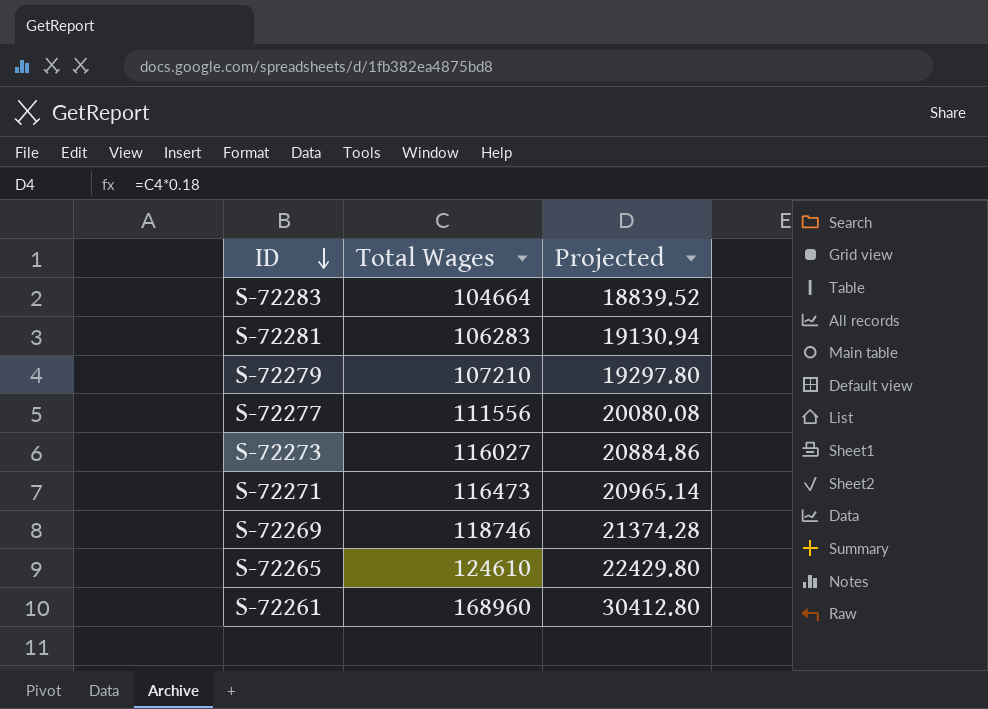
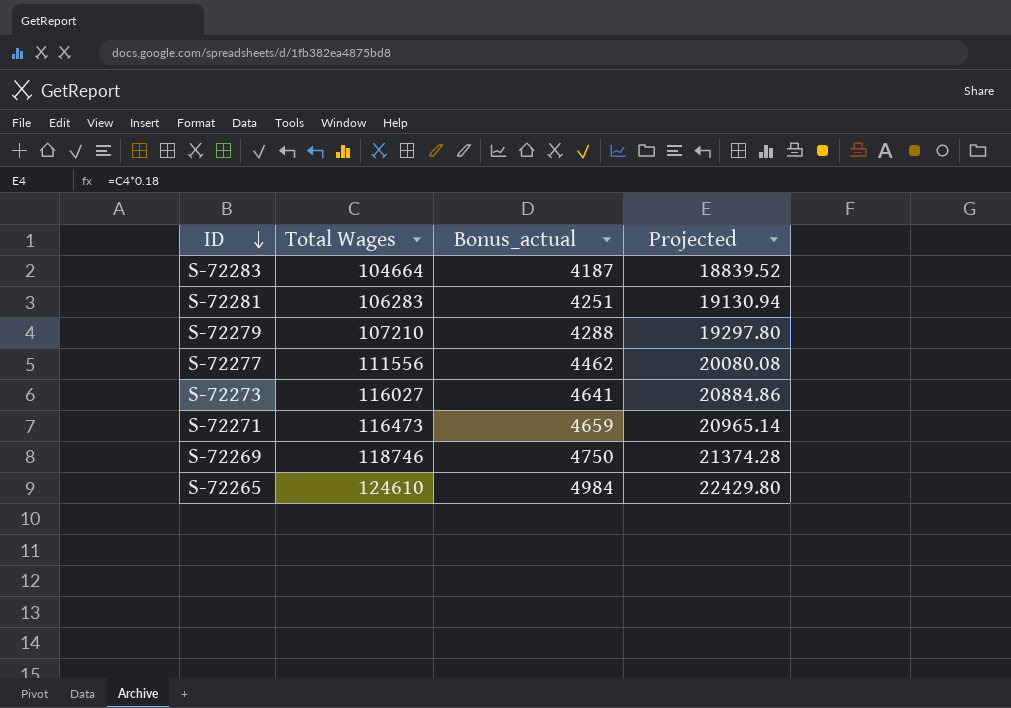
column Bonus_actual | formula: none -> [Total Wages] * 0.04
row S-72261: 168960 | 30412.80 -> none

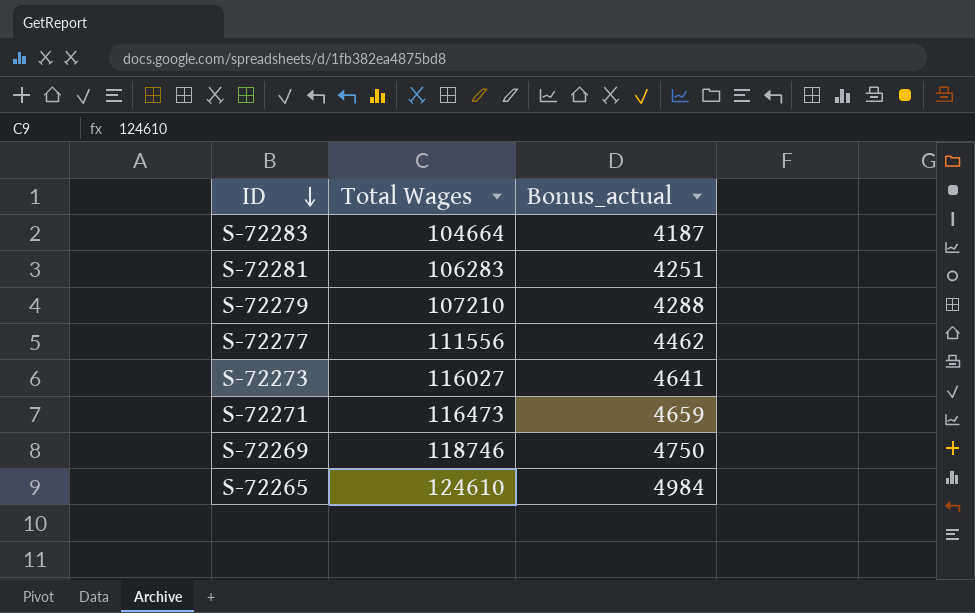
column Projected | formula: [Total Wages] * 0.18 -> none

